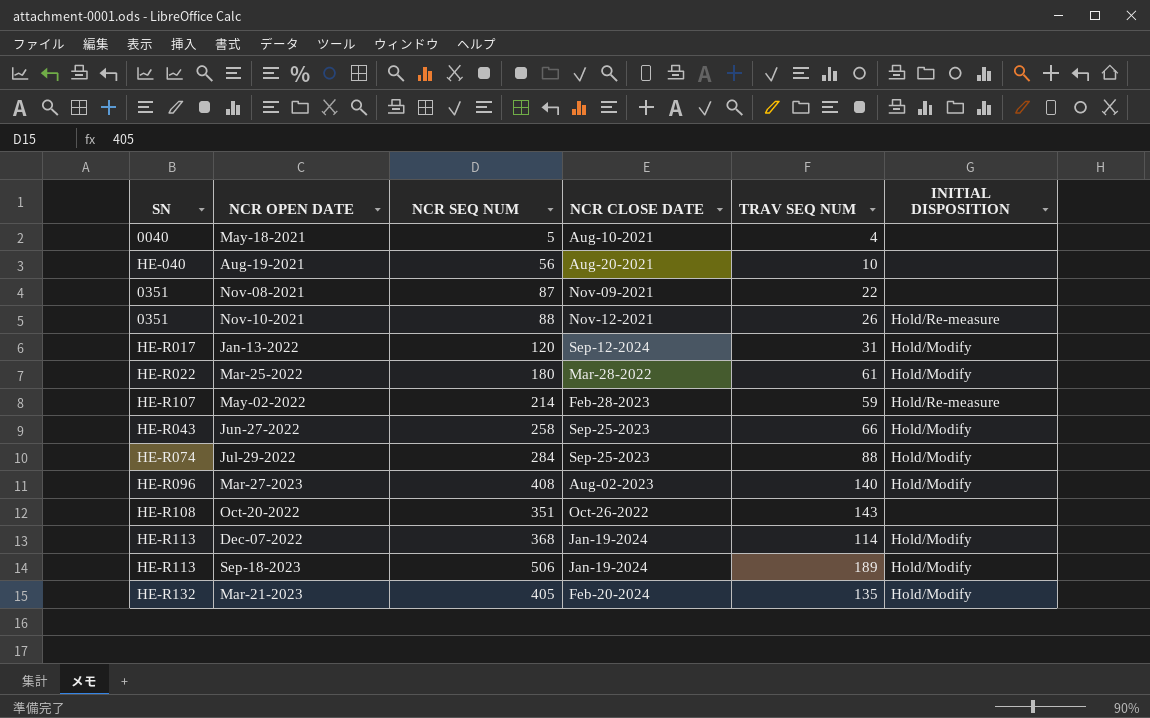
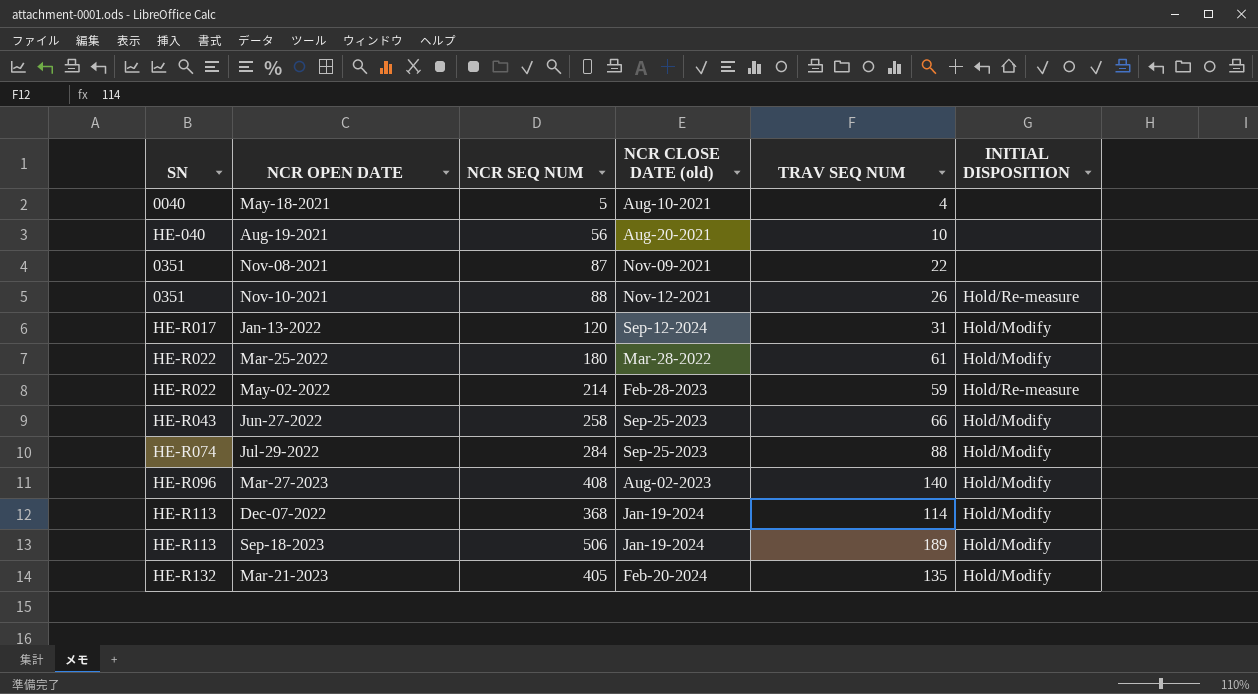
column name: NCR CLOSE DATE -> NCR CLOSE DATE (old)
row Oct-20-2022: HE-R108 | 351 | Oct-26-2022 | 143 | none -> none
May-02-2022 | SN: HE-R107 -> HE-R022

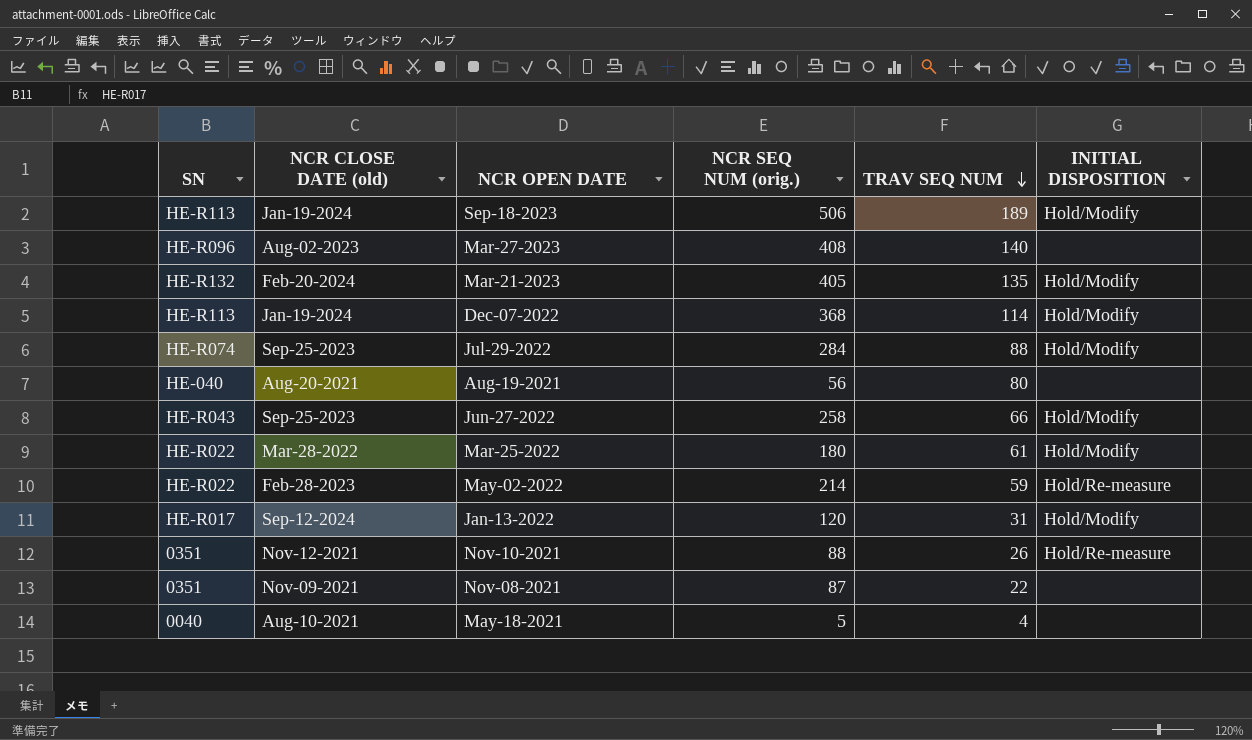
row order: none -> TRAV SEQ NUM descending
column NCR CLOSE DATE (old) | position: 4 -> 2
column name: NCR SEQ NUM -> NCR SEQ NUM (orig.)
Mar-27-2023 | INITIAL DISPOSITION: Hold/Modify -> none
Aug-19-2021 | TRAV SEQ NUM: 10 -> 80

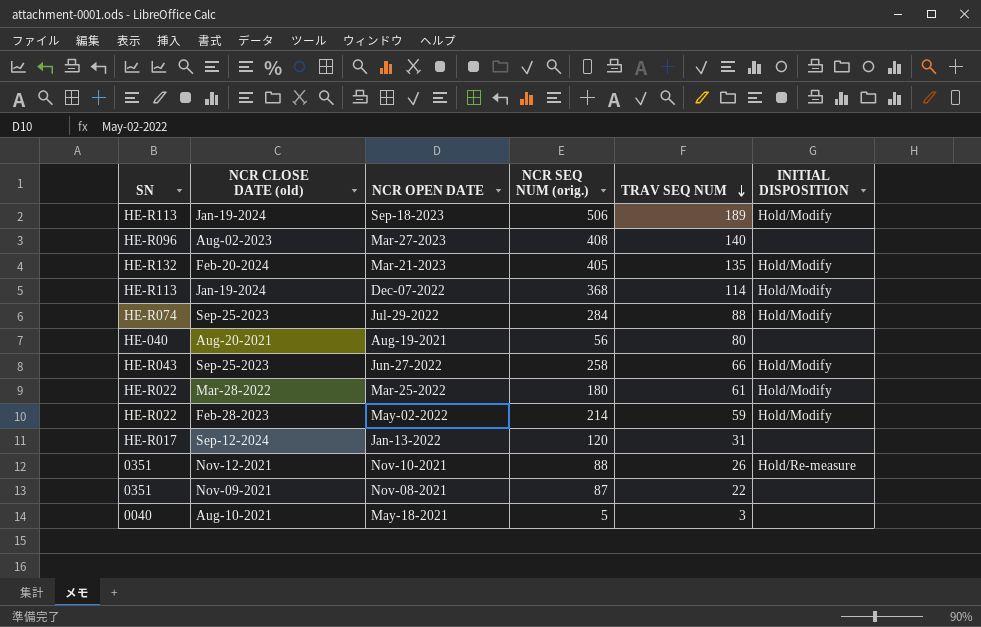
May-02-2022 | INITIAL DISPOSITION: Hold/Re-measure -> Hold/Modify
Jan-13-2022 | INITIAL DISPOSITION: Hold/Modify -> none
May-18-2021 | TRAV SEQ NUM: 4 -> 3

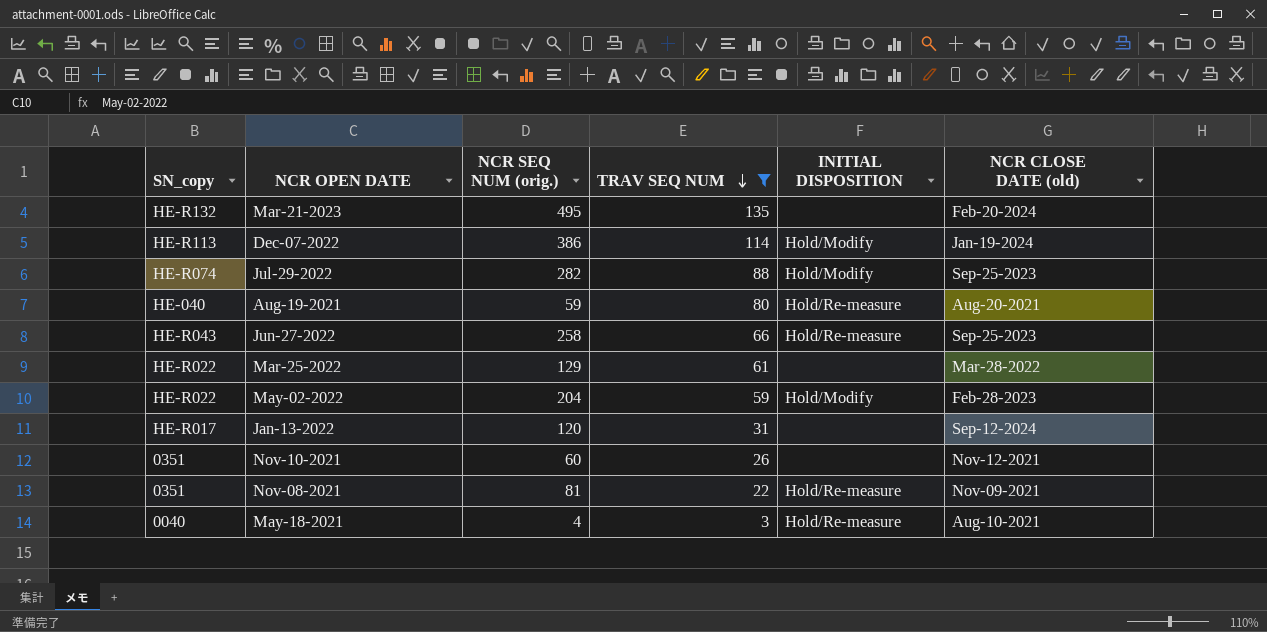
filter: none -> TRAV SEQ NUM <= 135
column name: SN -> SN_copy
column NCR CLOSE DATE (old) | position: 2 -> 6
Mar-21-2023 | NCR SEQ NUM (orig.): 405 -> 495
Mar-21-2023 | INITIAL DISPOSITION: Hold/Modify -> none
Dec-07-2022 | NCR SEQ NUM (orig.): 368 -> 386
Jul-29-2022 | NCR SEQ NUM (orig.): 284 -> 282
Aug-19-2021 | NCR SEQ NUM (orig.): 56 -> 59
Aug-19-2021 | INITIAL DISPOSITION: none -> Hold/Re-measure
Jun-27-2022 | INITIAL DISPOSITION: Hold/Modify -> Hold/Re-measure
Mar-25-2022 | NCR SEQ NUM (orig.): 180 -> 129
Mar-25-2022 | INITIAL DISPOSITION: Hold/Modify -> none
May-02-2022 | NCR SEQ NUM (orig.): 214 -> 204
Nov-10-2021 | NCR SEQ NUM (orig.): 88 -> 60
Nov-10-2021 | INITIAL DISPOSITION: Hold/Re-measure -> none
Nov-08-2021 | NCR SEQ NUM (orig.): 87 -> 81
Nov-08-2021 | INITIAL DISPOSITION: none -> Hold/Re-measure
May-18-2021 | NCR SEQ NUM (orig.): 5 -> 4
May-18-2021 | INITIAL DISPOSITION: none -> Hold/Re-measure

